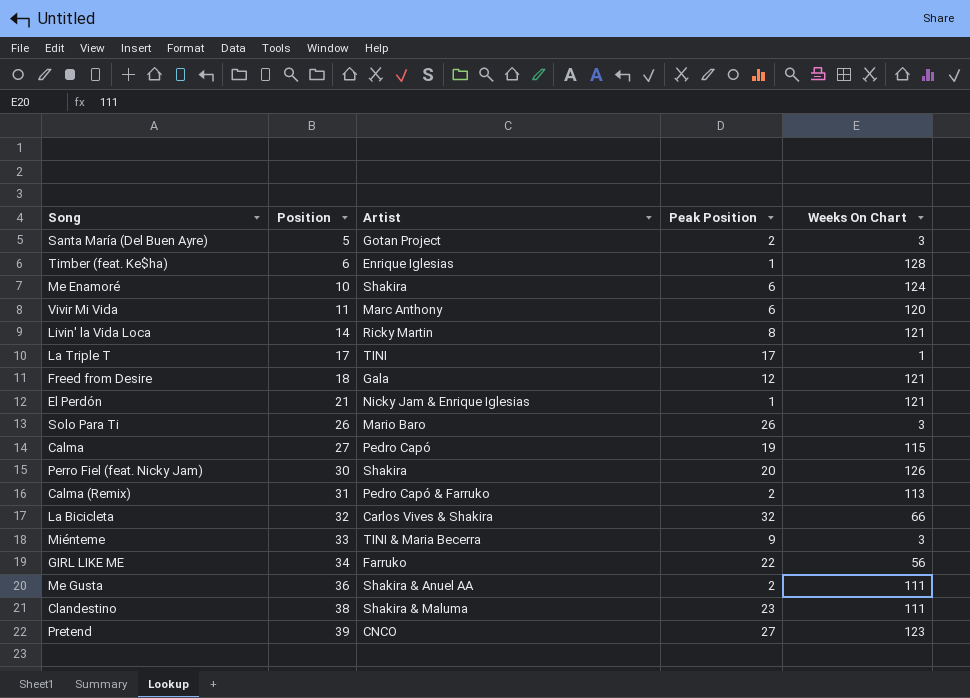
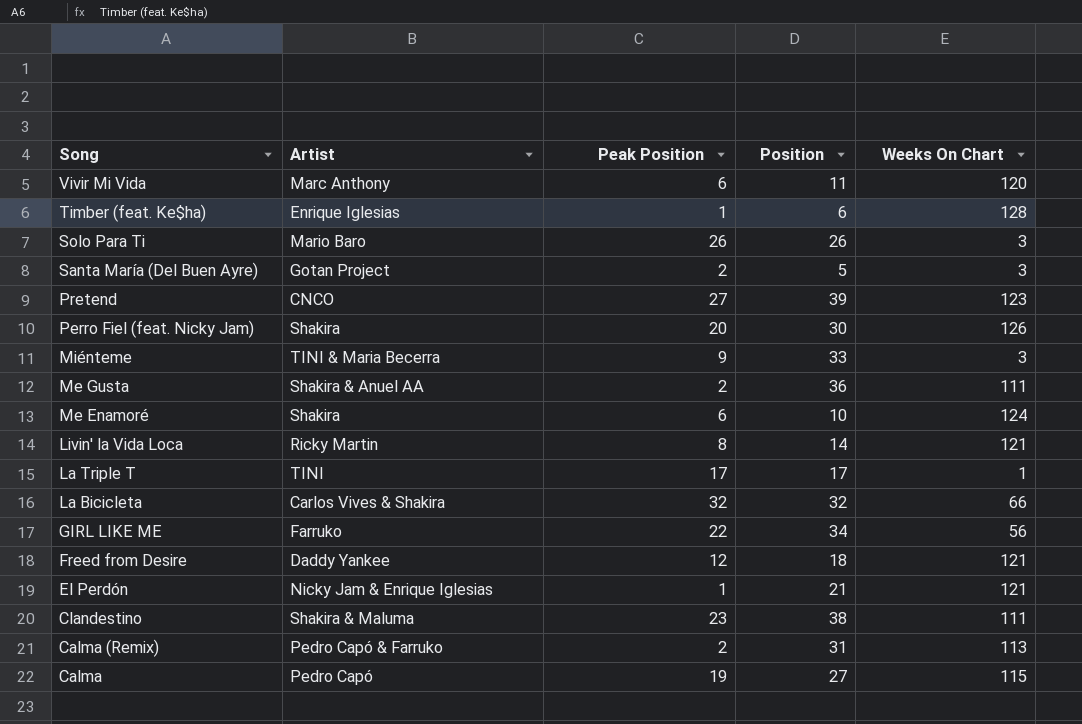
row order: Position ascending -> Song descending
column Position | position: 2 -> 4
Freed from Desire | Artist: Gala -> Daddy Yankee

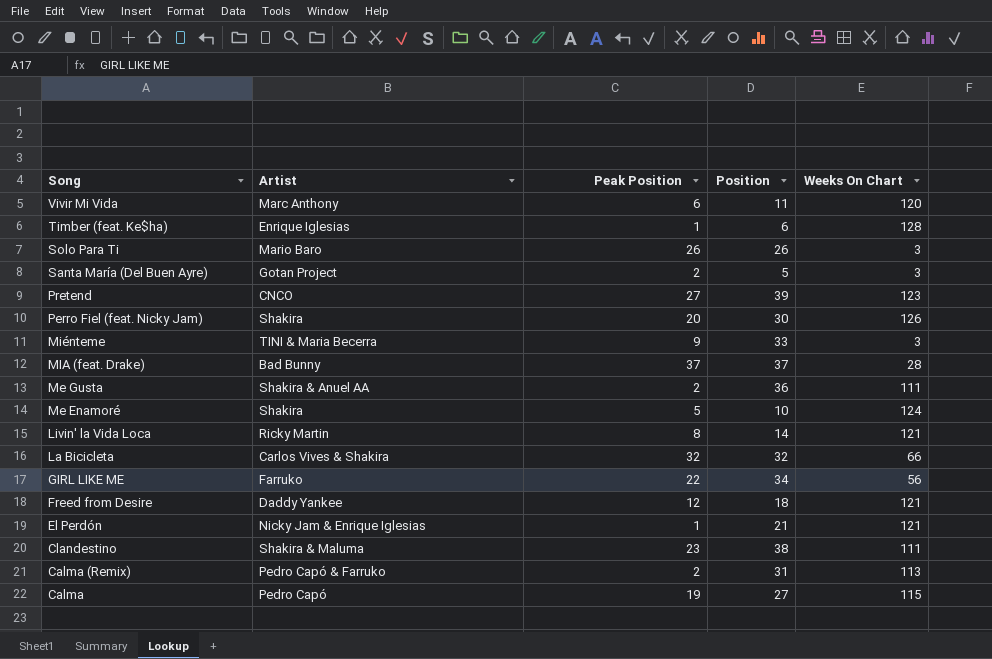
row La Triple T: TINI | 17 | 17 | 1 -> none
row MIA (feat. Drake): none -> Bad Bunny | 37 | 37 | 28
Me Enamoré | Peak Position: 6 -> 5

